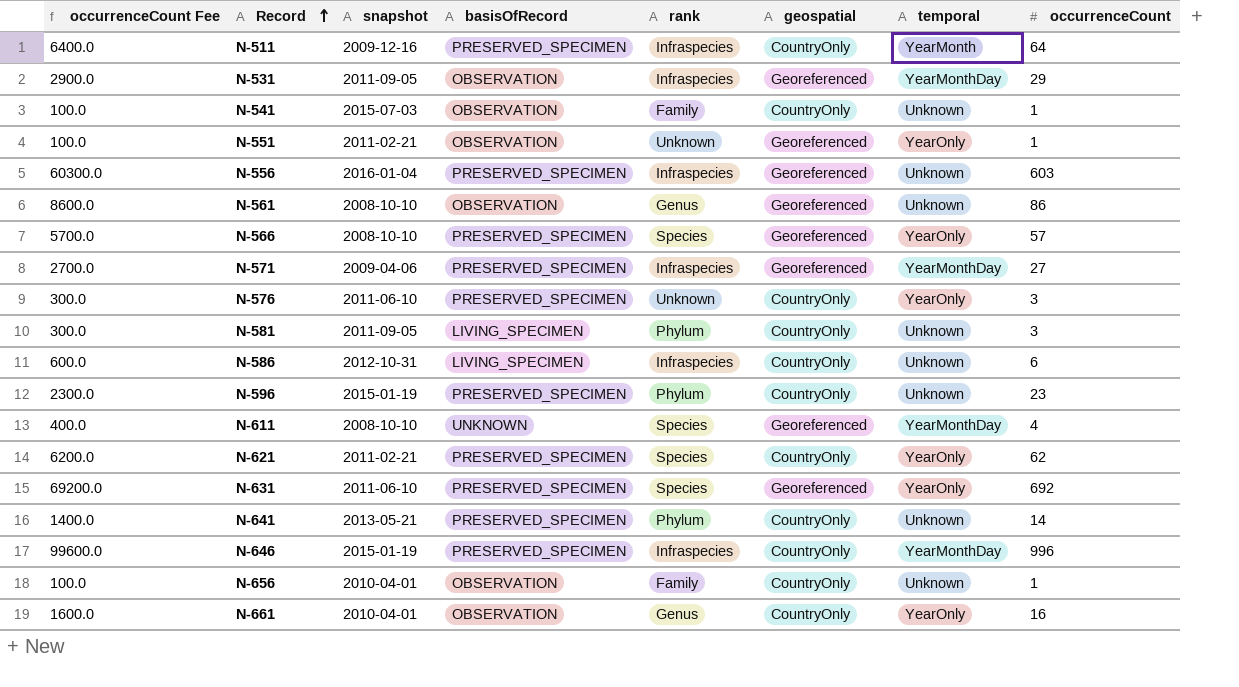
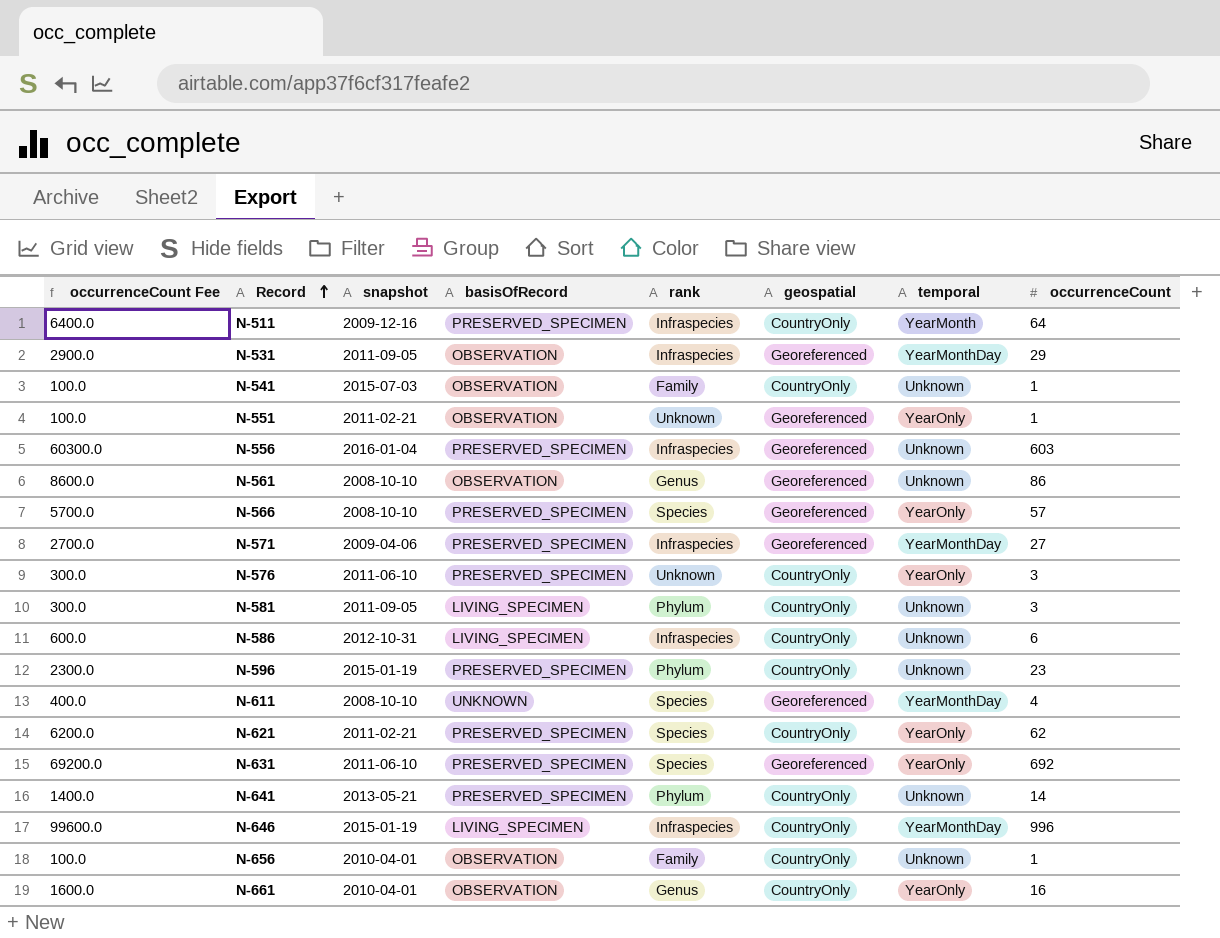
N-646 | basisOfRecord: PRESERVED_SPECIMEN -> LIVING_SPECIMEN

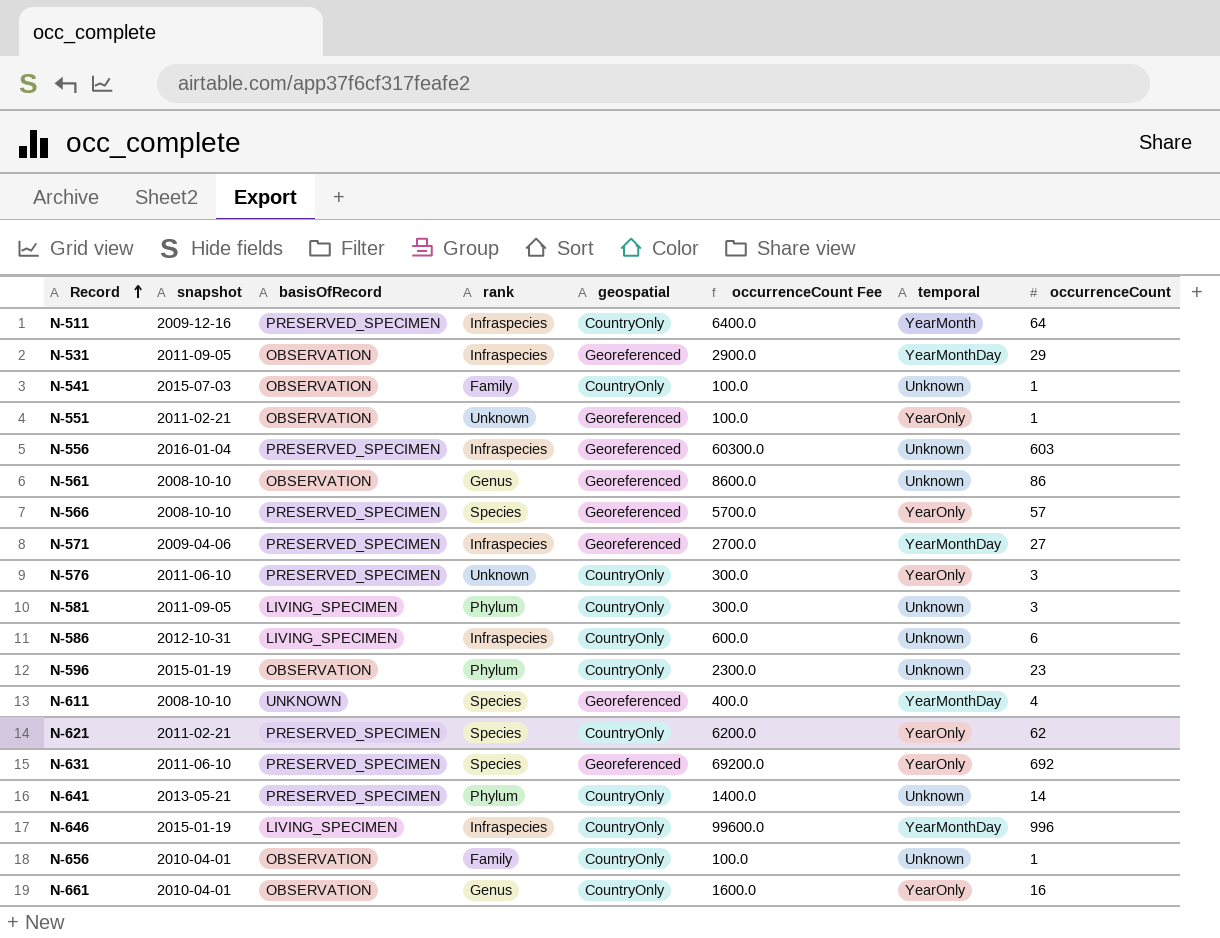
column occurrenceCount Fee | position: 1 -> 6
N-596 | basisOfRecord: PRESERVED_SPECIMEN -> OBSERVATION

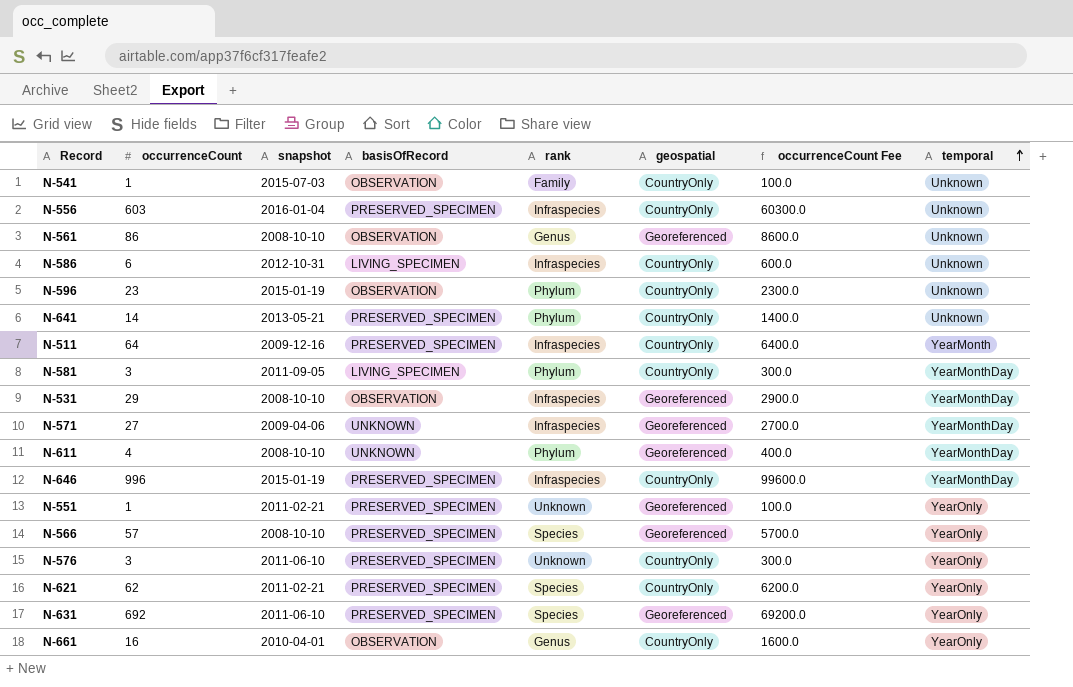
row order: Record ascending -> temporal ascending
column occurrenceCount | position: 8 -> 2
row N-656: 2010-04-01 | OBSERVATION | Family | CountryOnly | 100.0 | Unknown | 1 -> none
N-556 | geospatial: Georeferenced -> CountryOnly
N-581 | temporal: Unknown -> YearMonthDay
N-531 | snapshot: 2011-09-05 -> 2008-10-10
N-571 | basisOfRecord: PRESERVED_SPECIMEN -> UNKNOWN
N-611 | rank: Species -> Phylum
N-646 | basisOfRecord: LIVING_SPECIMEN -> PRESERVED_SPECIMEN
N-551 | basisOfRecord: OBSERVATION -> PRESERVED_SPECIMEN

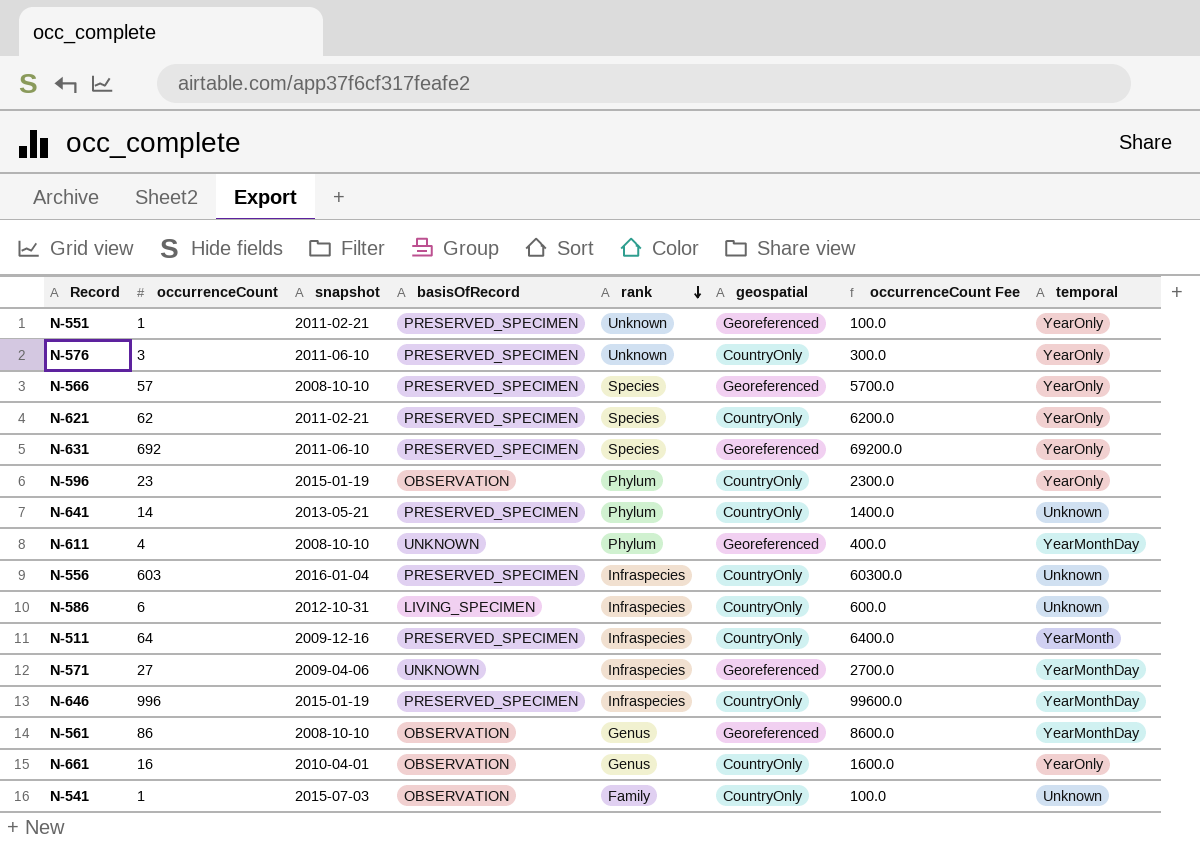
row order: temporal ascending -> rank descending
row N-581: 3 | 2011-09-05 | LIVING_SPECIMEN | Phylum | CountryOnly | 300.0 | YearMonthDay -> none
row N-531: 29 | 2008-10-10 | OBSERVATION | Infraspecies | Georeferenced | 2900.0 | YearMonthDay -> none
N-596 | temporal: Unknown -> YearOnly
N-561 | temporal: Unknown -> YearMonthDay

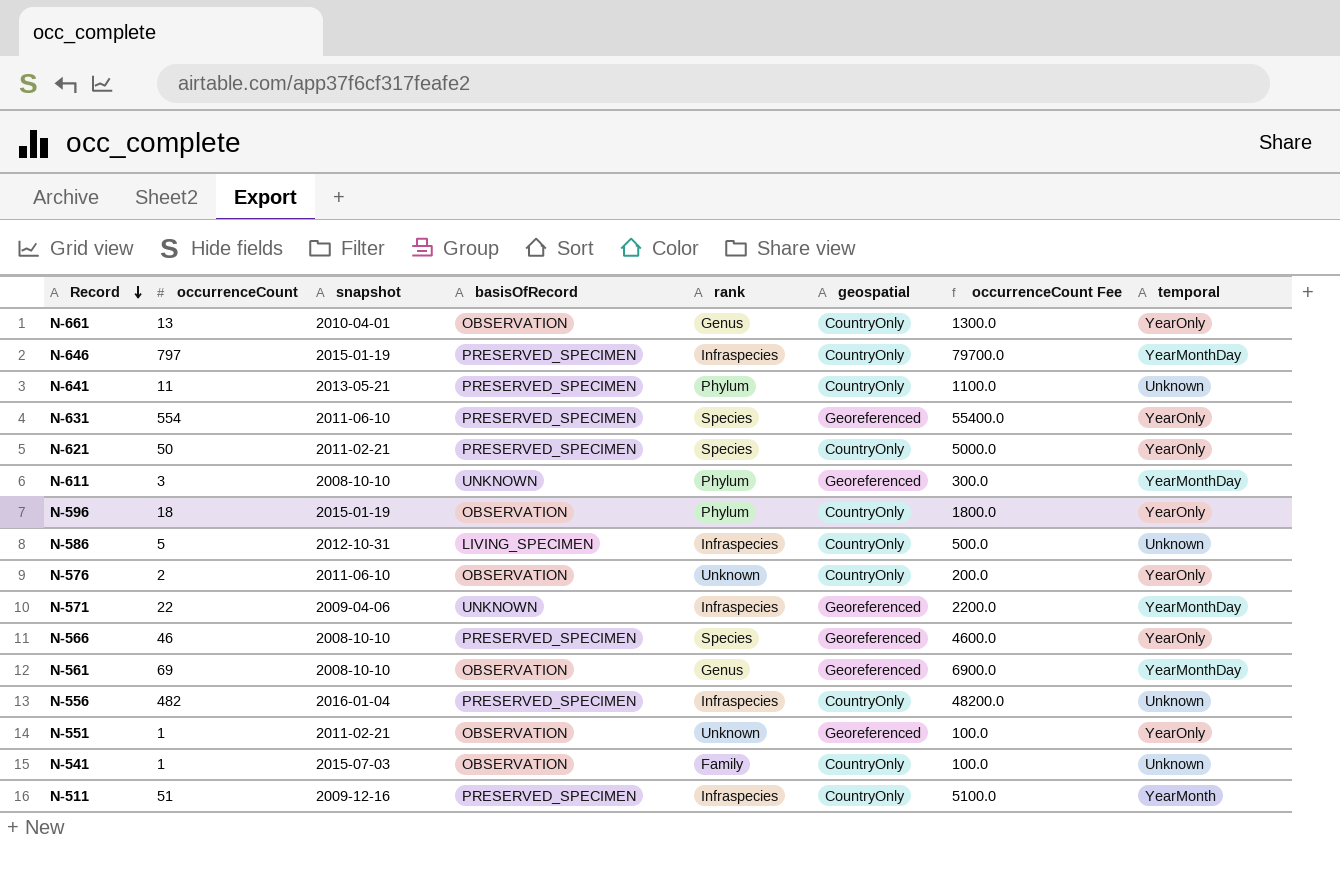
row order: rank descending -> Record descending
N-661 | occurrenceCount: 16 -> 13
N-661 | occurrenceCount Fee: 1600.0 -> 1300.0
N-646 | occurrenceCount: 996 -> 797
N-646 | occurrenceCount Fee: 99600.0 -> 79700.0
N-641 | occurrenceCount: 14 -> 11
N-641 | occurrenceCount Fee: 1400.0 -> 1100.0
N-631 | occurrenceCount: 692 -> 554
N-631 | occurrenceCount Fee: 69200.0 -> 55400.0
N-621 | occurrenceCount: 62 -> 50
N-621 | occurrenceCount Fee: 6200.0 -> 5000.0
N-611 | occurrenceCount: 4 -> 3
N-611 | occurrenceCount Fee: 400.0 -> 300.0
N-596 | occurrenceCount: 23 -> 18
N-596 | occurrenceCount Fee: 2300.0 -> 1800.0
N-586 | occurrenceCount: 6 -> 5
N-586 | occurrenceCount Fee: 600.0 -> 500.0
N-576 | occurrenceCount: 3 -> 2
N-576 | basisOfRecord: PRESERVED_SPECIMEN -> OBSERVATION
N-576 | occurrenceCount Fee: 300.0 -> 200.0
N-571 | occurrenceCount: 27 -> 22
N-571 | occurrenceCount Fee: 2700.0 -> 2200.0
N-566 | occurrenceCount: 57 -> 46
N-566 | occurrenceCount Fee: 5700.0 -> 4600.0
N-561 | occurrenceCount: 86 -> 69
N-561 | occurrenceCount Fee: 8600.0 -> 6900.0
N-556 | occurrenceCount: 603 -> 482
N-556 | occurrenceCount Fee: 60300.0 -> 48200.0
N-551 | basisOfRecord: PRESERVED_SPECIMEN -> OBSERVATION
N-511 | occurrenceCount: 64 -> 51
N-511 | occurrenceCount Fee: 6400.0 -> 5100.0

